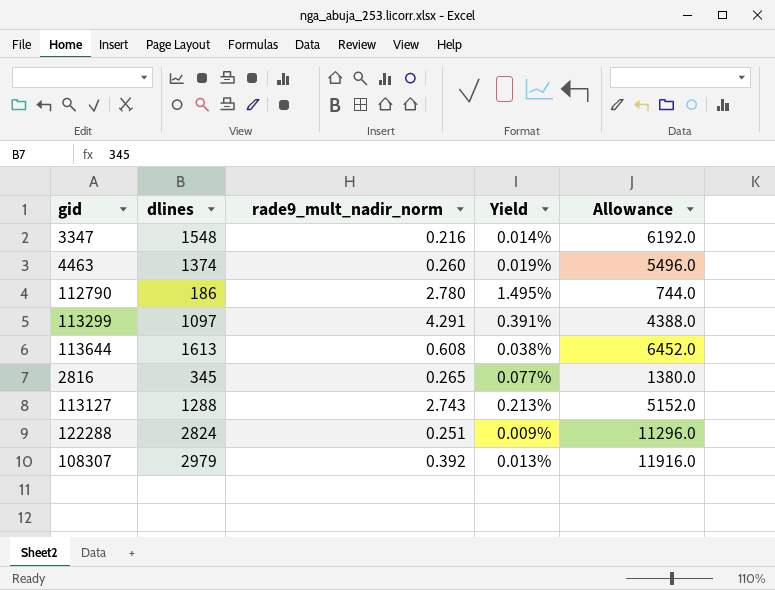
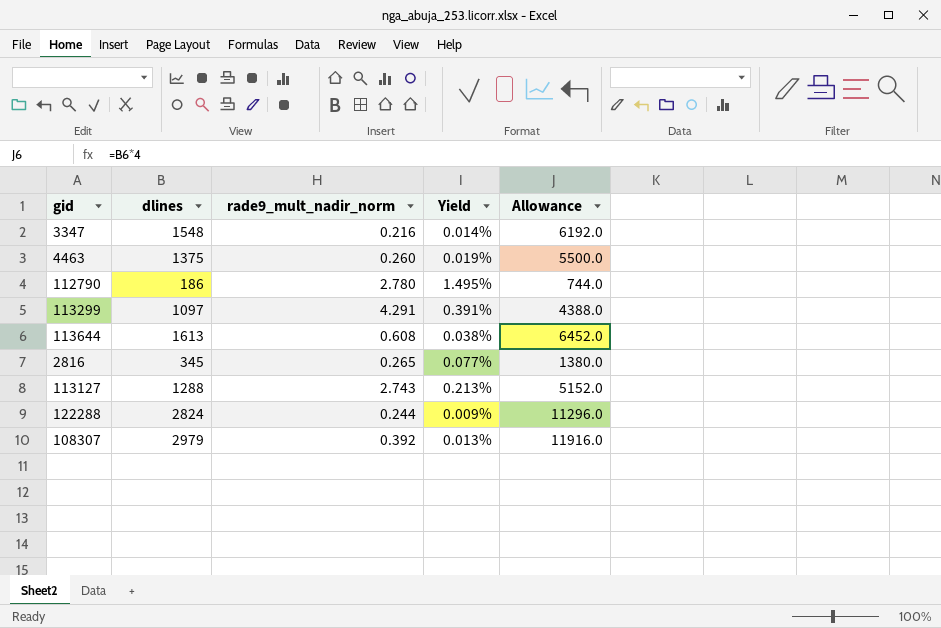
4463 | dlines: 1374 -> 1375
4463 | Allowance: 5496.0 -> 5500.0
122288 | rade9_mult_nadir_norm: 0.251 -> 0.244

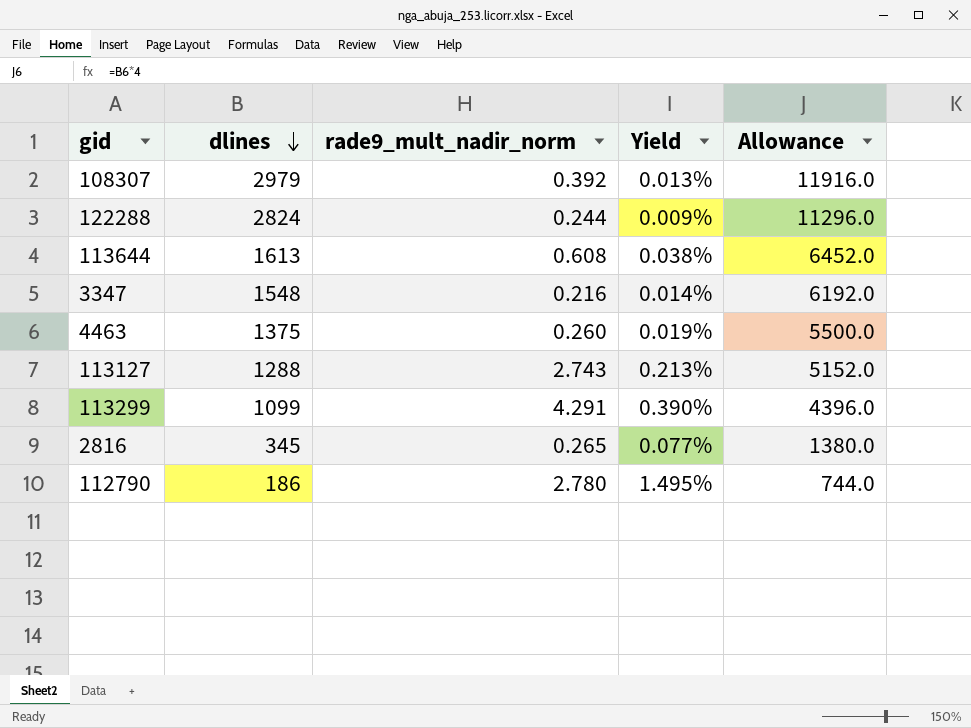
row order: none -> dlines descending
113299 | dlines: 1097 -> 1099
113299 | Yield: 0.391% -> 0.390%
113299 | Allowance: 4388.0 -> 4396.0

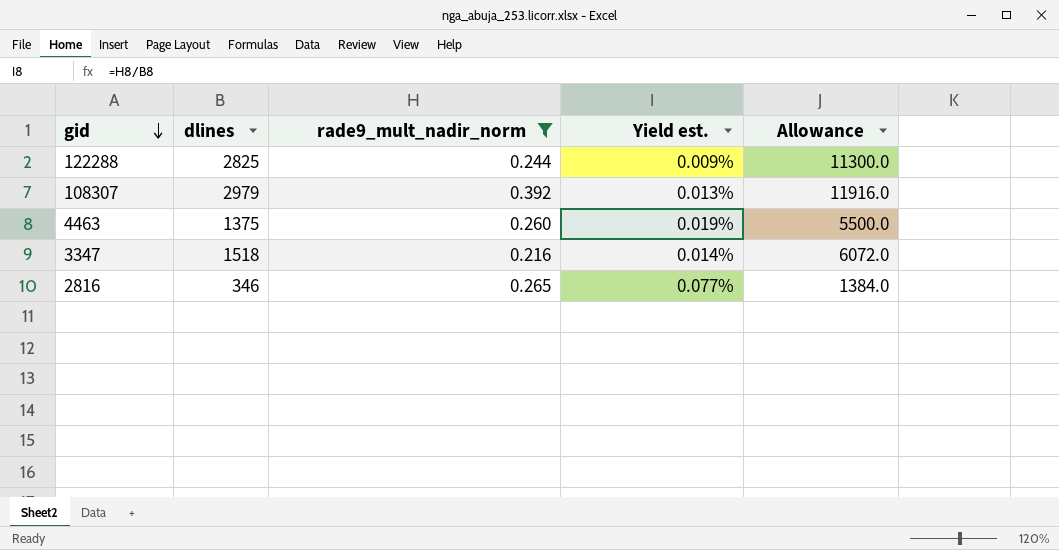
filter: none -> rade9_mult_nadir_norm <= 0.392
row order: dlines descending -> gid descending
column name: Yield -> Yield est.
122288 | dlines: 2824 -> 2825
122288 | Allowance: 11296.0 -> 11300.0
3347 | dlines: 1548 -> 1518
3347 | Allowance: 6192.0 -> 6072.0
2816 | dlines: 345 -> 346
2816 | Allowance: 1380.0 -> 1384.0

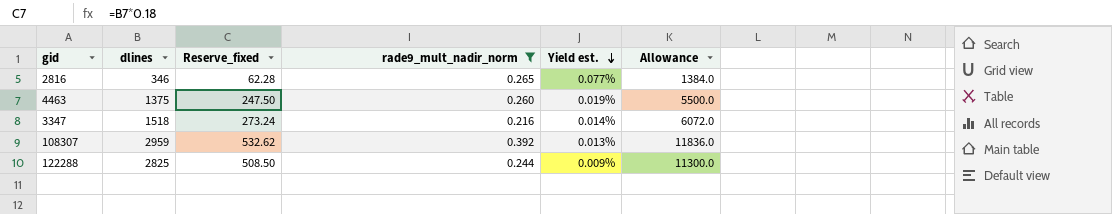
row order: gid descending -> Yield est. descending
column Reserve_fixed | formula: none -> [dlines] * 0.18
108307 | dlines: 2979 -> 2959
108307 | Allowance: 11916.0 -> 11836.0

